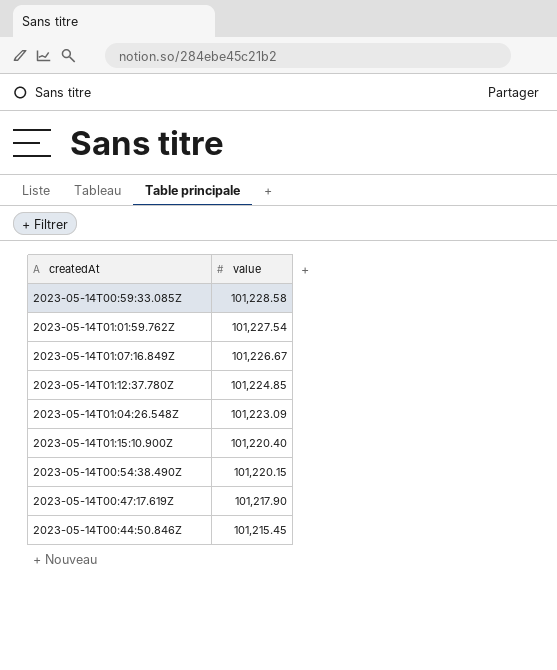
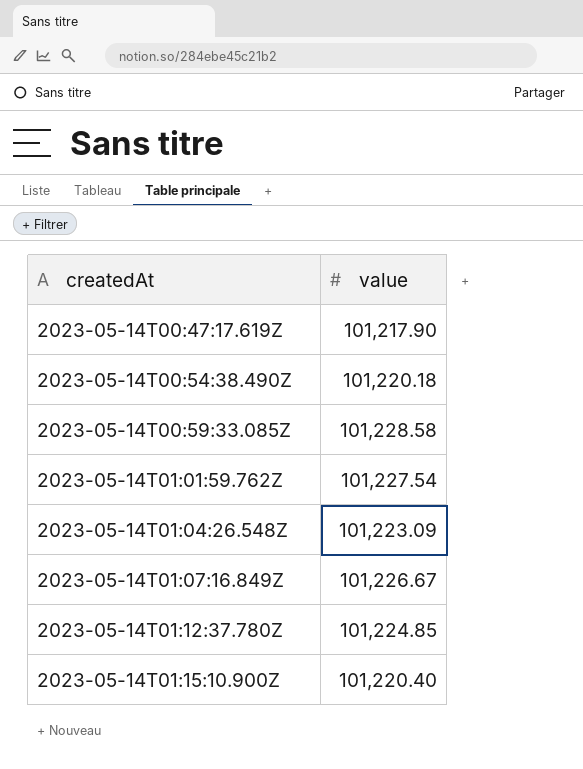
row order: value descending -> createdAt ascending
row 2023-05-14T00:44:50.846Z: 101,215.45 -> none
2023-05-14T00:54:38.490Z | value: 101,220.15 -> 101,220.18

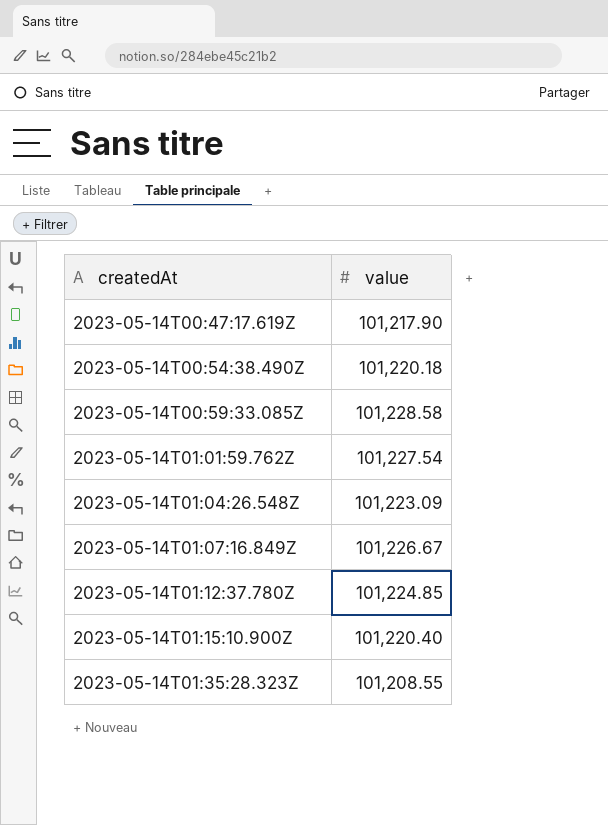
row 2023-05-14T01:35:28.323Z: none -> 101,208.55

